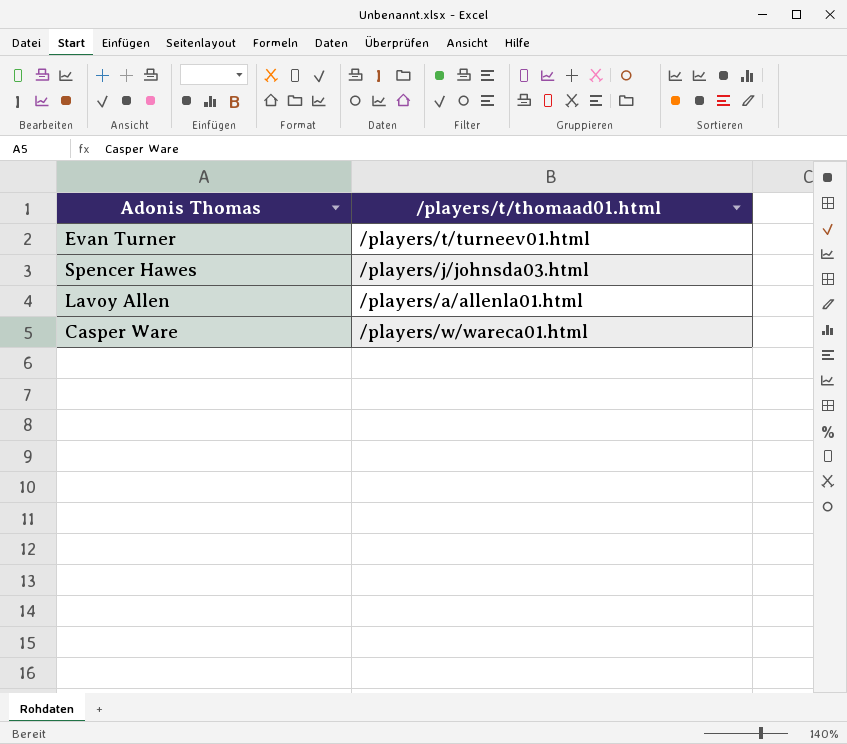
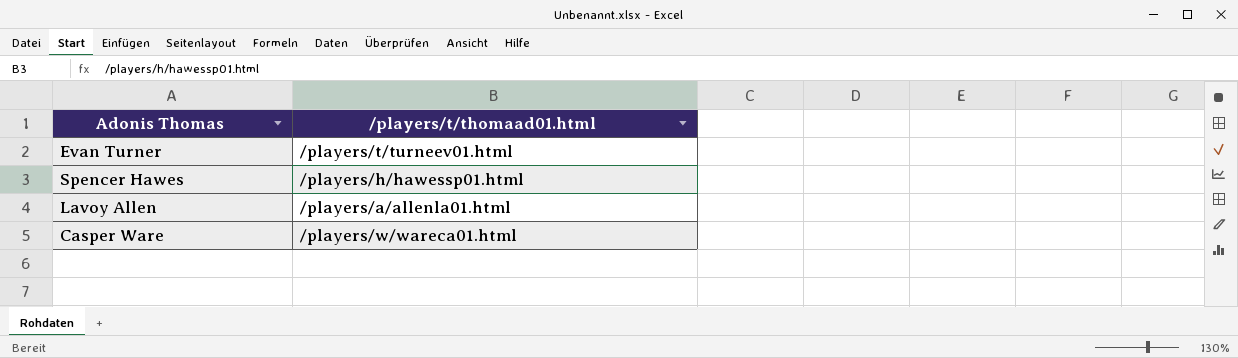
Spencer Hawes | /players/t/thomaad01.html: /players/j/johnsda03.html -> /players/h/hawessp01.html

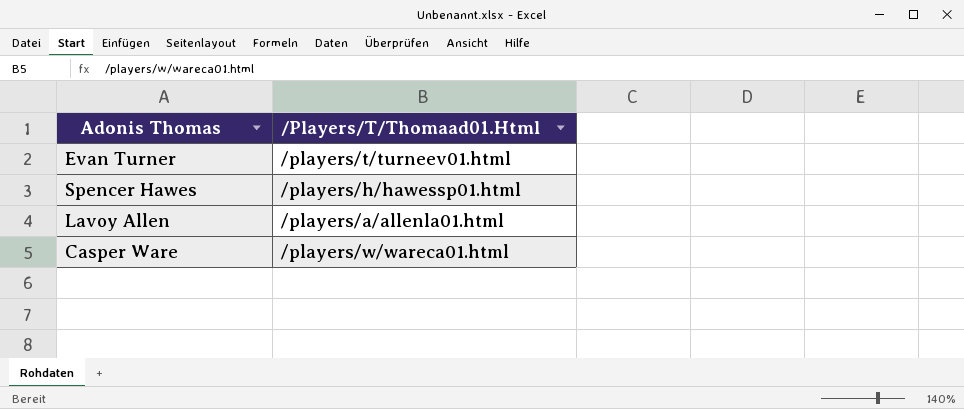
column name: /players/t/thomaad01.html -> /Players/T/Thomaad01.Html

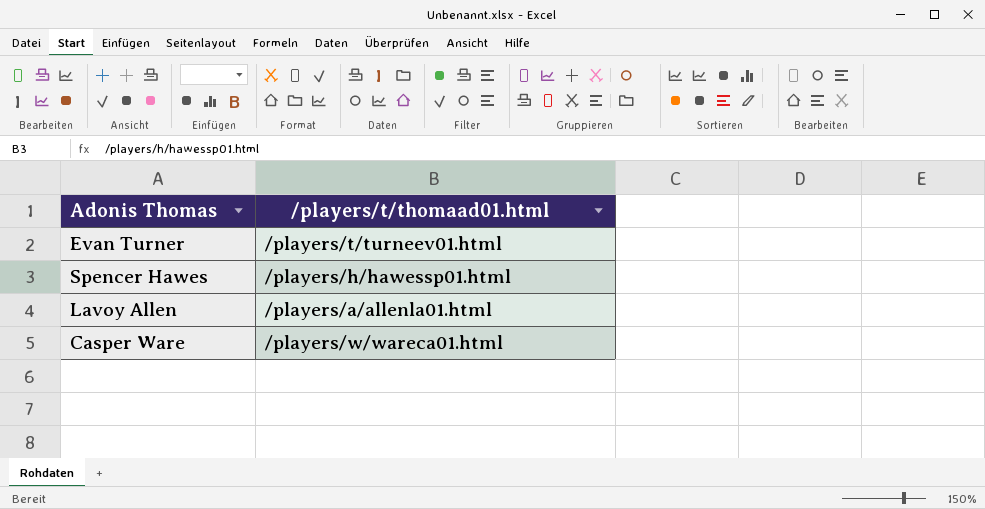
column name: /Players/T/Thomaad01.Html -> /players/t/thomaad01.html

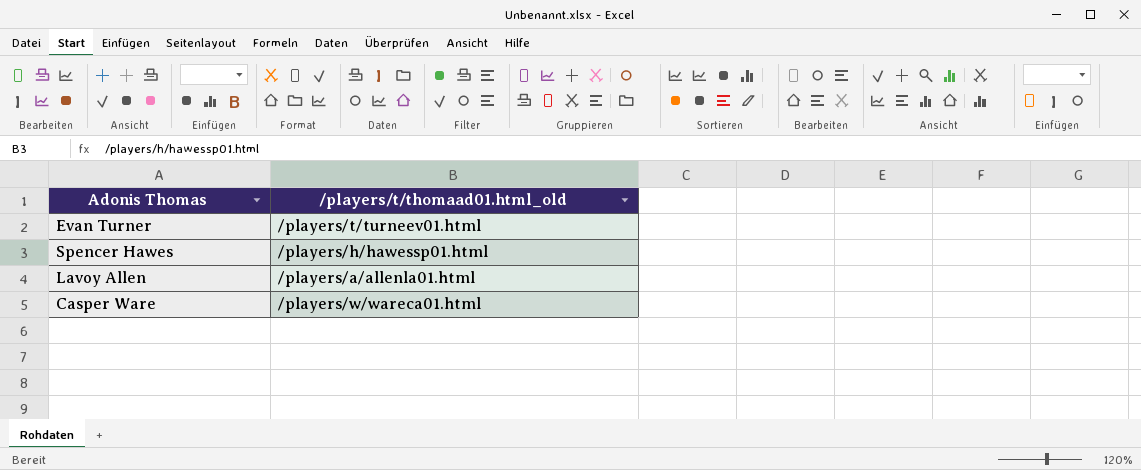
column name: /players/t/thomaad01.html -> /players/t/thomaad01.html_old

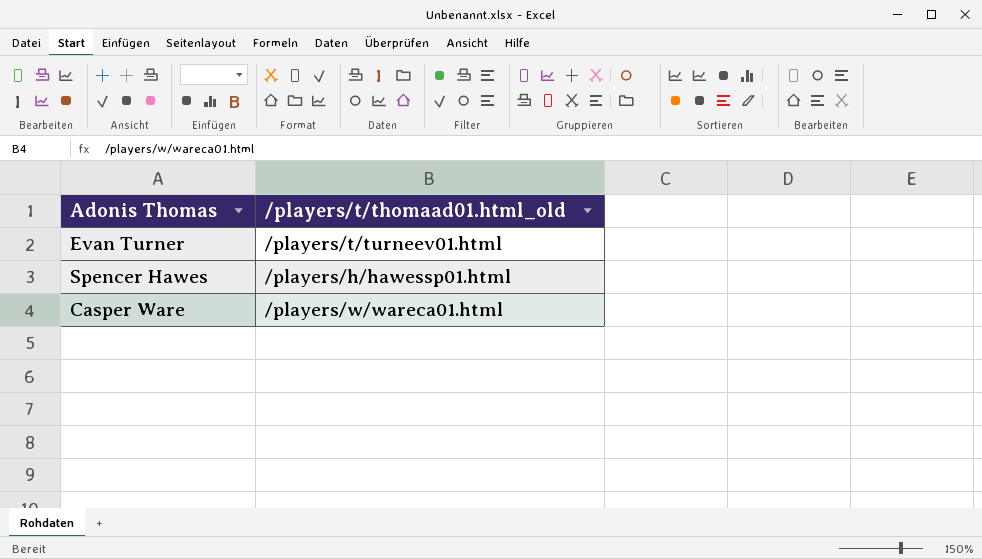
row Lavoy Allen: /players/a/allenla01.html -> none

